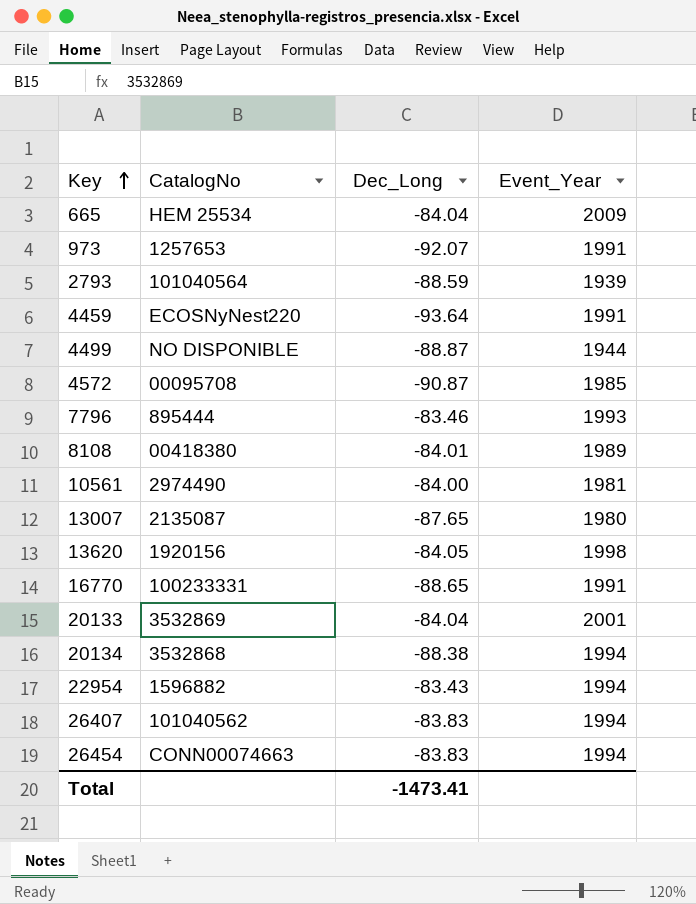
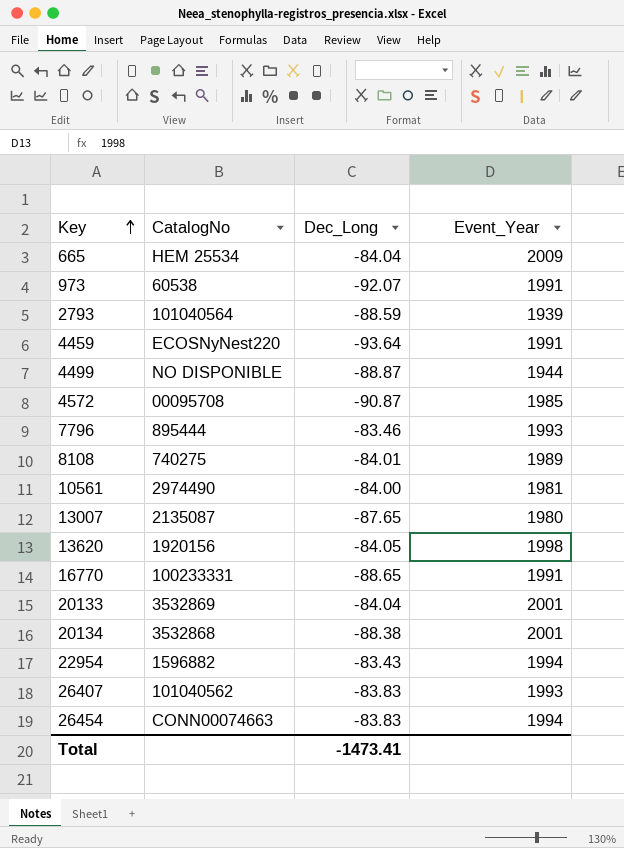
973 | CatalogNo: 1257653 -> 60538
8108 | CatalogNo: 00418380 -> 740275
20134 | Event_Year: 1994 -> 2001
26407 | Event_Year: 1994 -> 1993

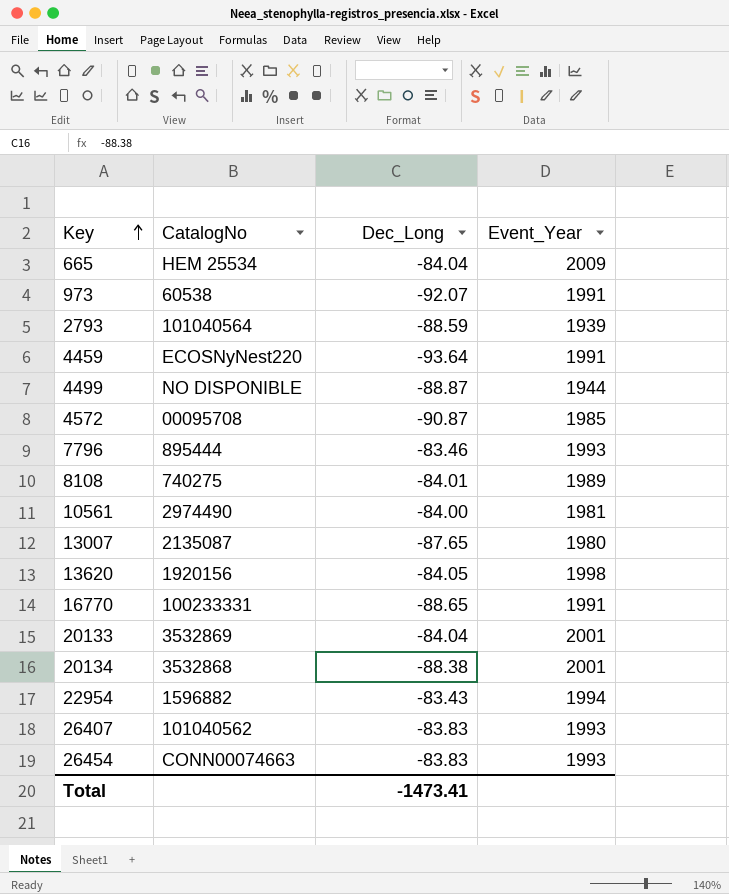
26454 | Event_Year: 1994 -> 1993

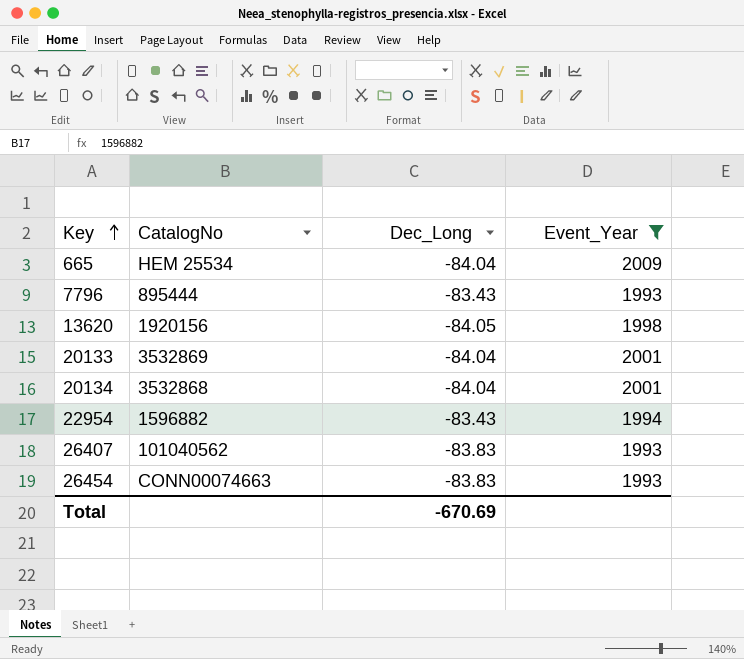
filter: none -> Event_Year >= 1993
7796 | Dec_Long: -83.46 -> -83.43
20134 | Dec_Long: -88.38 -> -84.04
Total | Dec_Long: -1473.41 -> -670.69

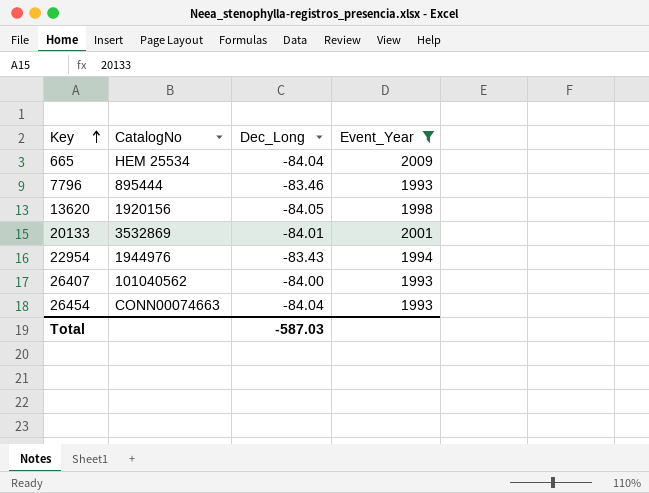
row 20134: 3532868 | -84.04 | 2001 -> none
7796 | Dec_Long: -83.43 -> -83.46
20133 | Dec_Long: -84.04 -> -84.01
22954 | CatalogNo: 1596882 -> 1944976
26407 | Dec_Long: -83.83 -> -84.00
26454 | Dec_Long: -83.83 -> -84.04
Total | Dec_Long: -670.69 -> -587.03

